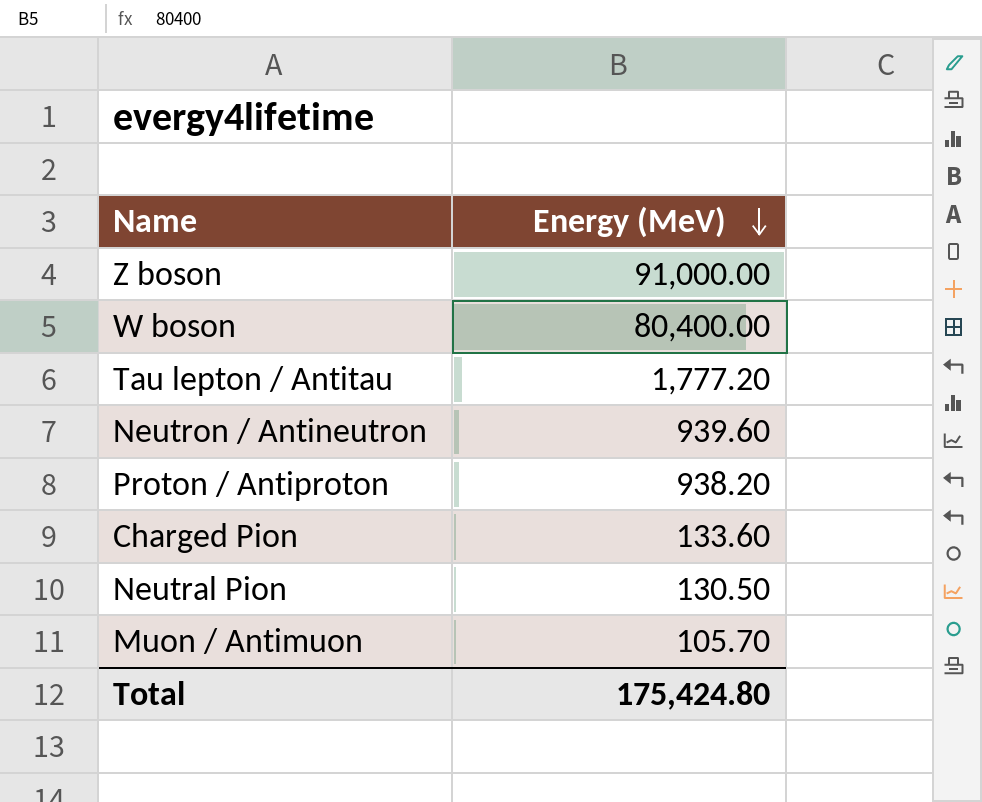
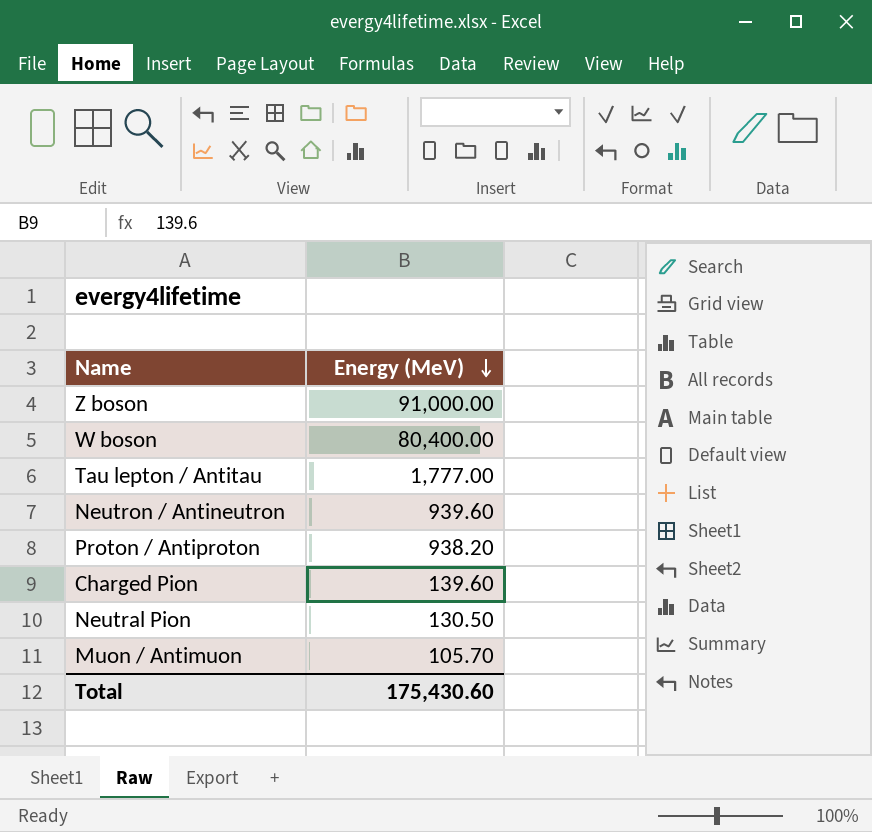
Tau lepton / Antitau | Energy (MeV): 1,777.20 -> 1,777.00
Charged Pion | Energy (MeV): 133.60 -> 139.60
Total | Energy (MeV): 175,424.80 -> 175,430.60

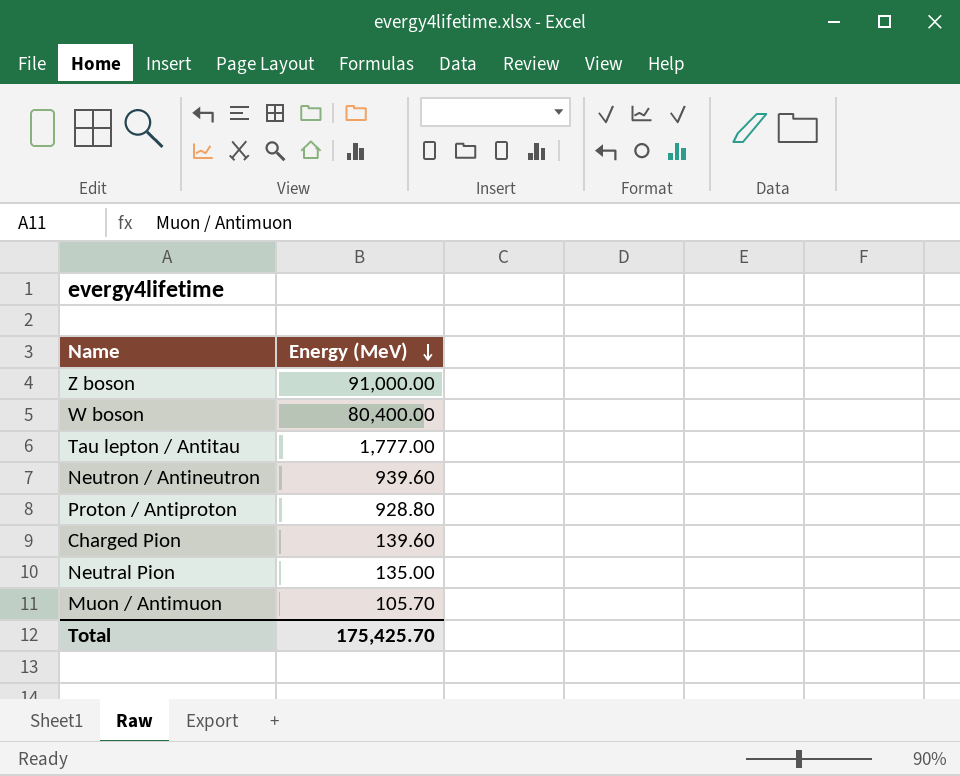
Proton / Antiproton | Energy (MeV): 938.20 -> 928.80
Neutral Pion | Energy (MeV): 130.50 -> 135.00
Total | Energy (MeV): 175,430.60 -> 175,425.70

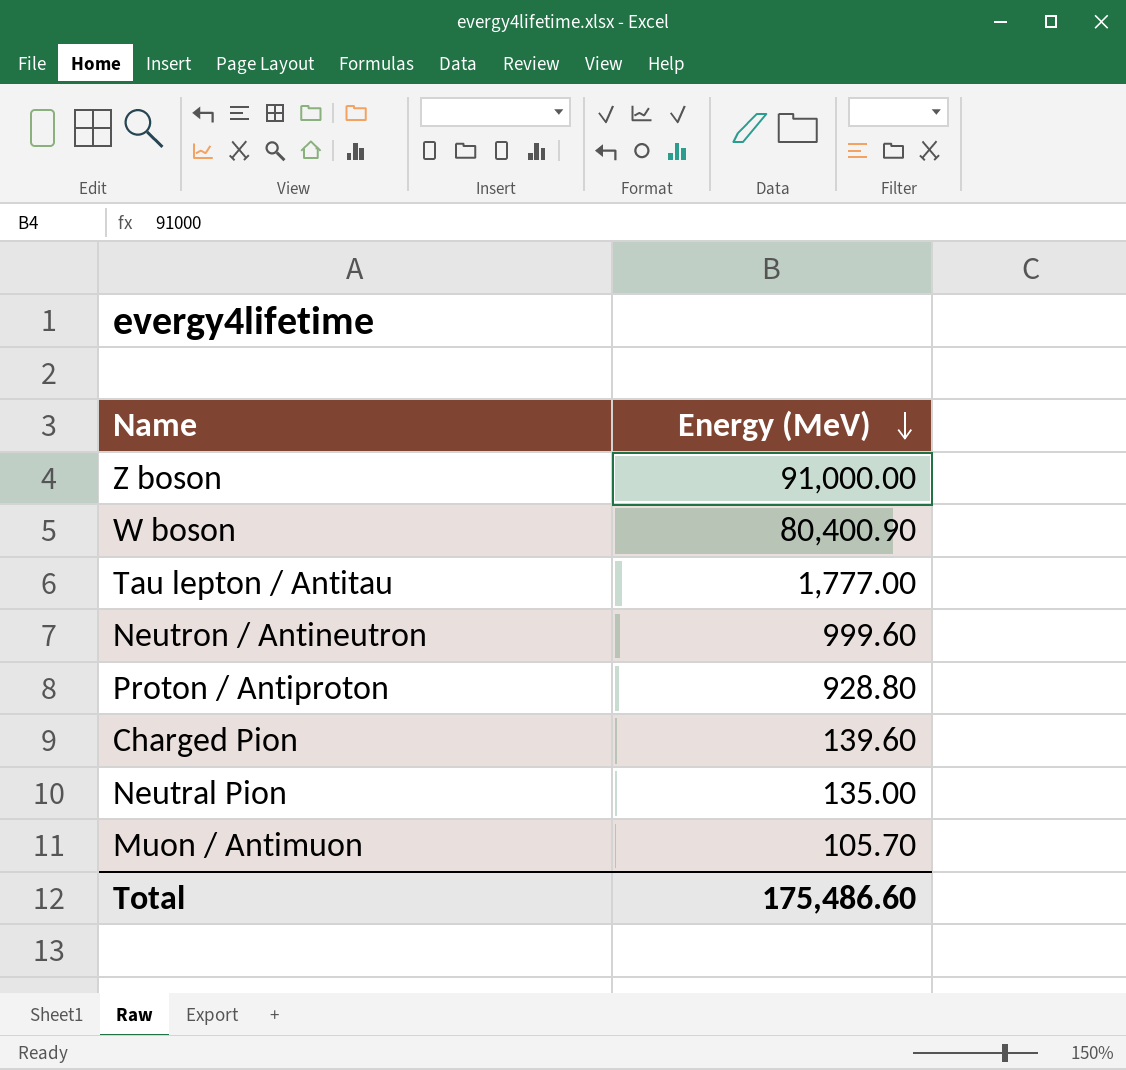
W boson | Energy (MeV): 80,400.00 -> 80,400.90
Neutron / Antineutron | Energy (MeV): 939.60 -> 999.60
Total | Energy (MeV): 175,425.70 -> 175,486.60

